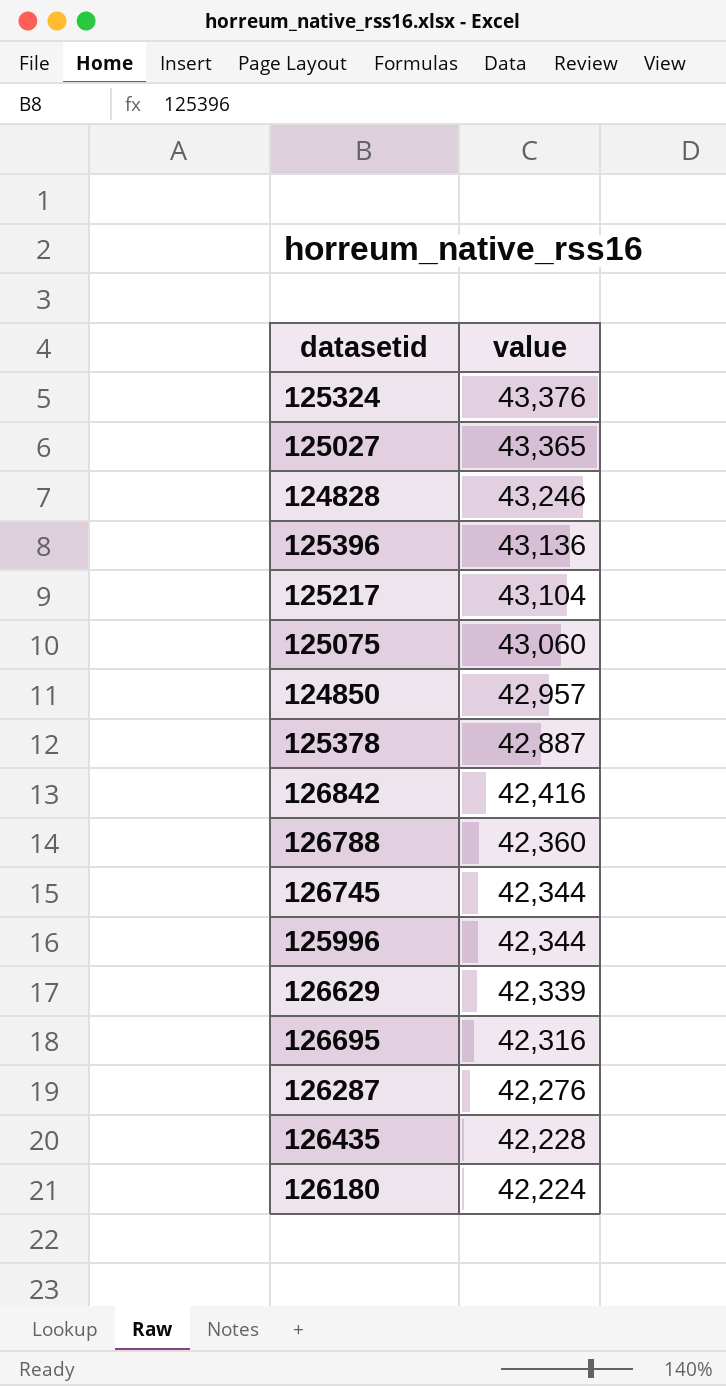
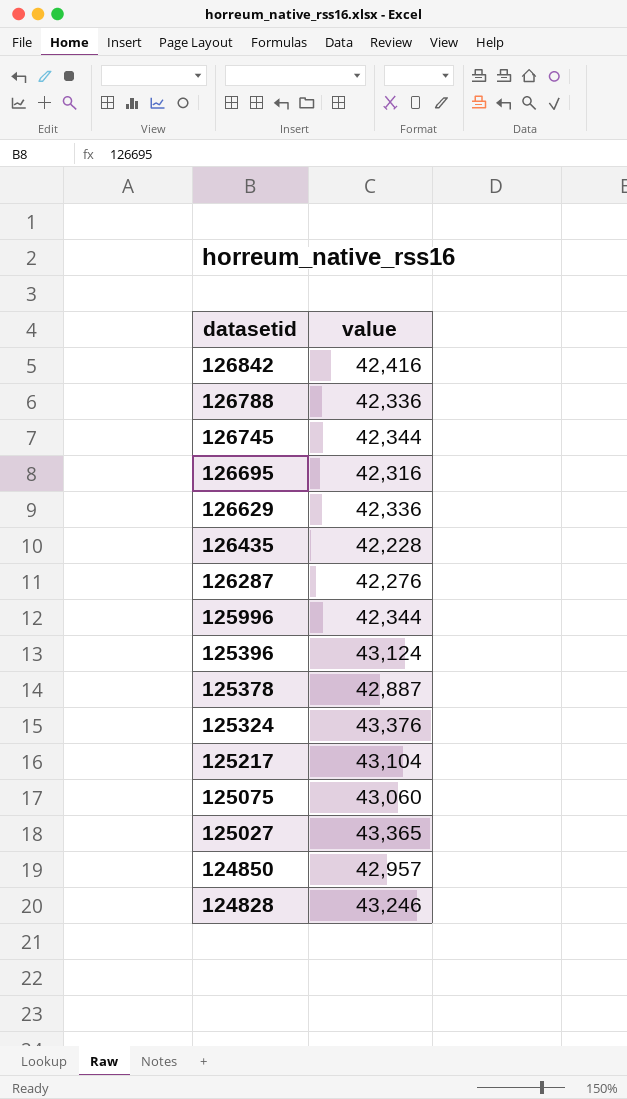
row order: value descending -> datasetid descending
row 126180: 42,224 -> none
126788 | value: 42,360 -> 42,336
126629 | value: 42,339 -> 42,336
125396 | value: 43,136 -> 43,124

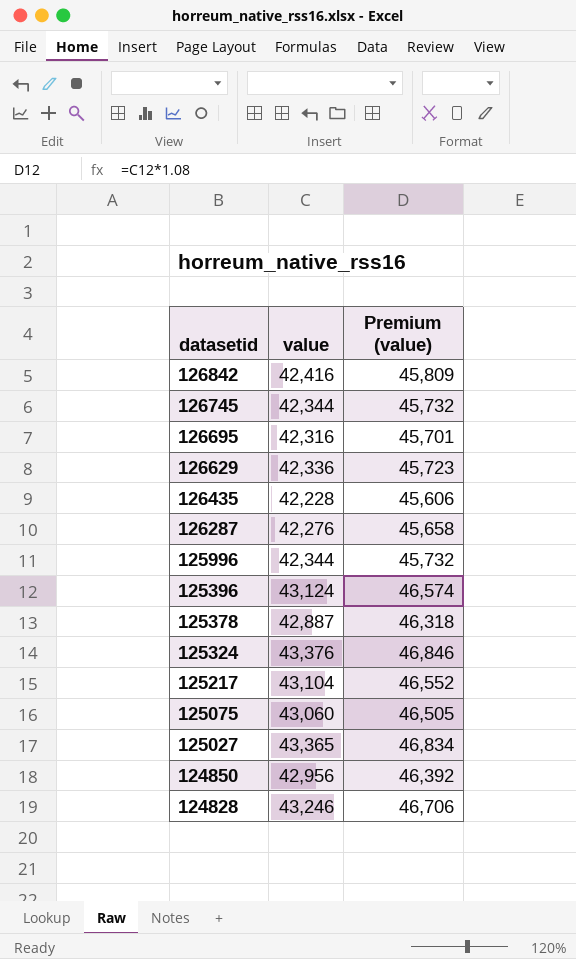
column Premium (value) | formula: none -> [value] * 1.08
row 126788: 42,336 -> none
124850 | value: 42,957 -> 42,956

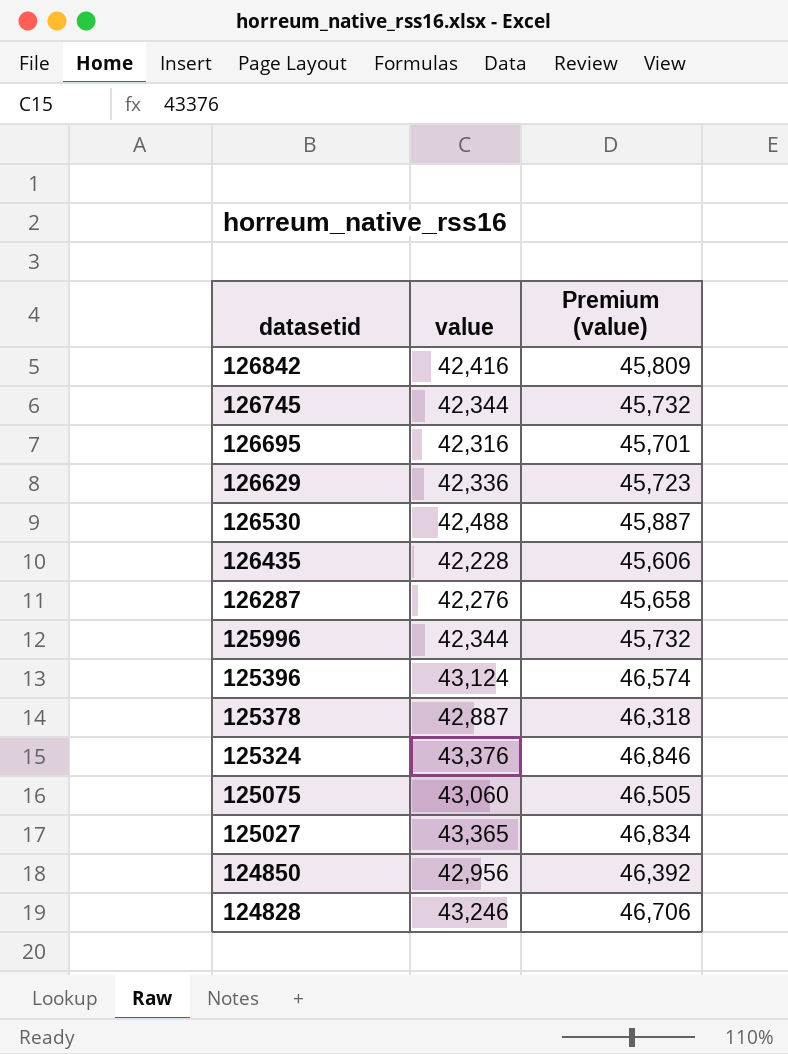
row 125217: 43,104 | 46,552 -> none
row 126530: none -> 42,488 | 45,887

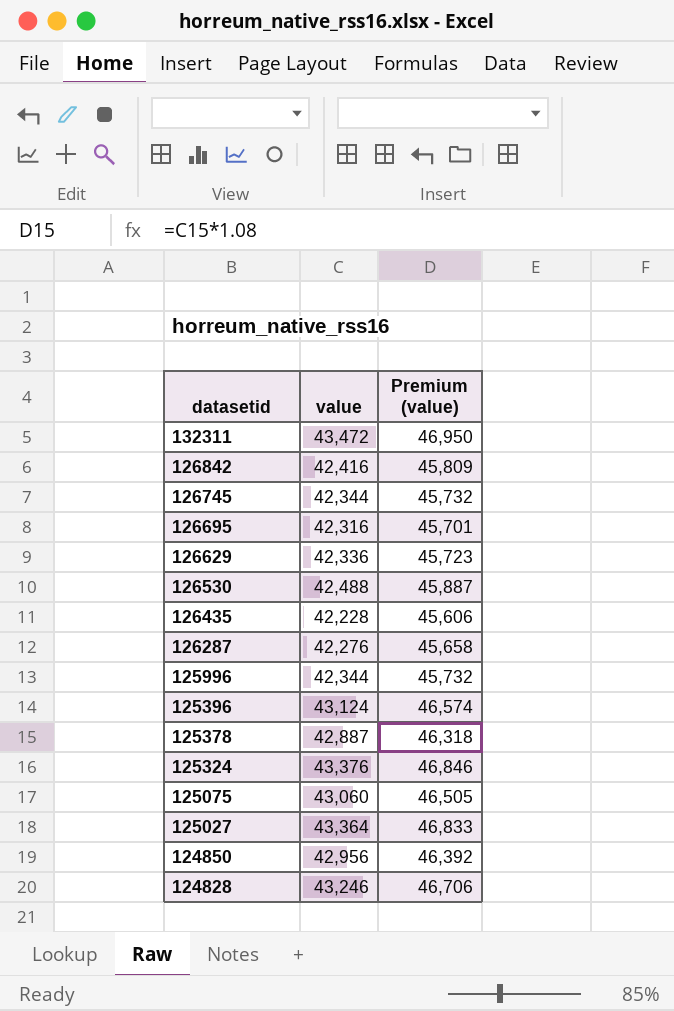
row 132311: none -> 43,472 | 46,950
125027 | value: 43,365 -> 43,364
125027 | Premium (value): 46,834 -> 46,833

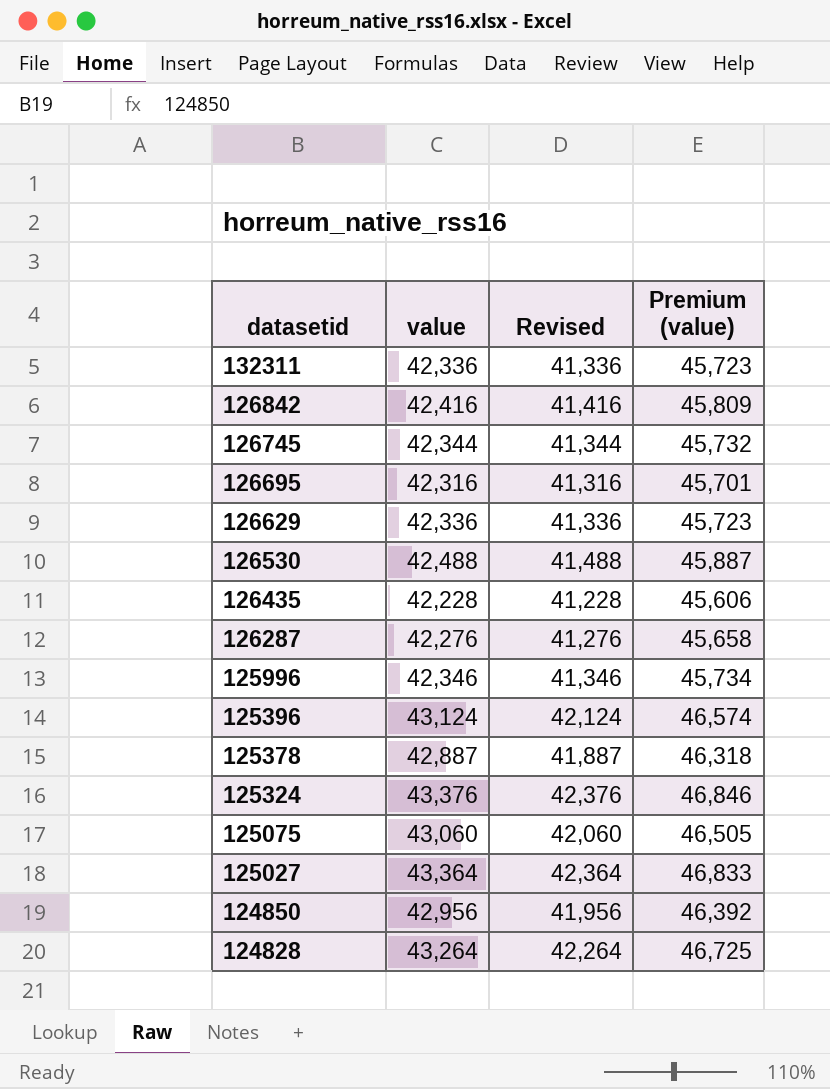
column Revised | formula: none -> [value] - 1000
132311 | value: 43,472 -> 42,336
132311 | Premium (value): 46,950 -> 45,723
125996 | value: 42,344 -> 42,346
125996 | Premium (value): 45,732 -> 45,734
124828 | value: 43,246 -> 43,264
124828 | Premium (value): 46,706 -> 46,725

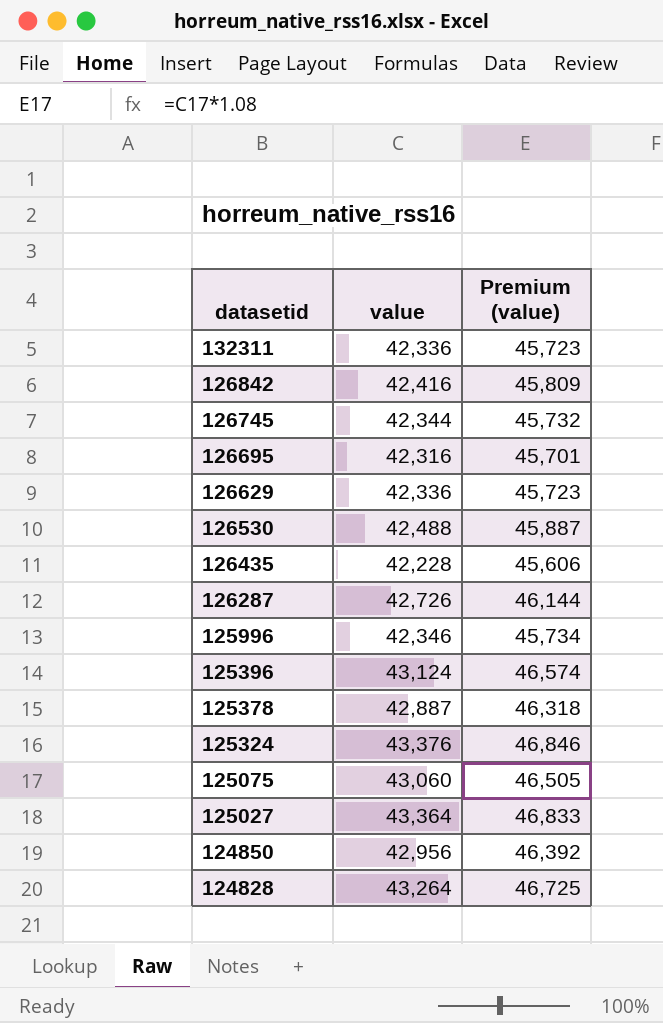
column Revised | formula: [value] - 1000 -> none
126287 | value: 42,276 -> 42,726
126287 | Premium (value): 45,658 -> 46,144

